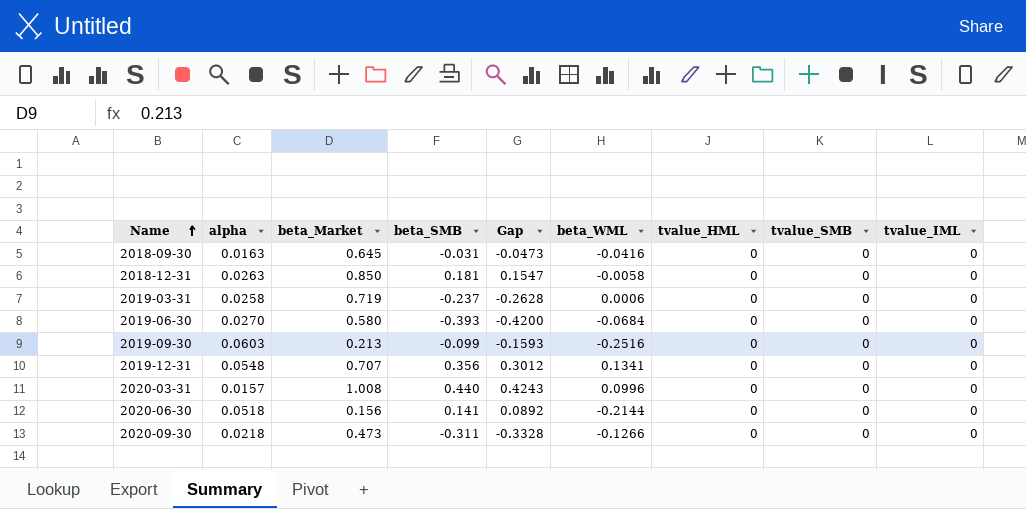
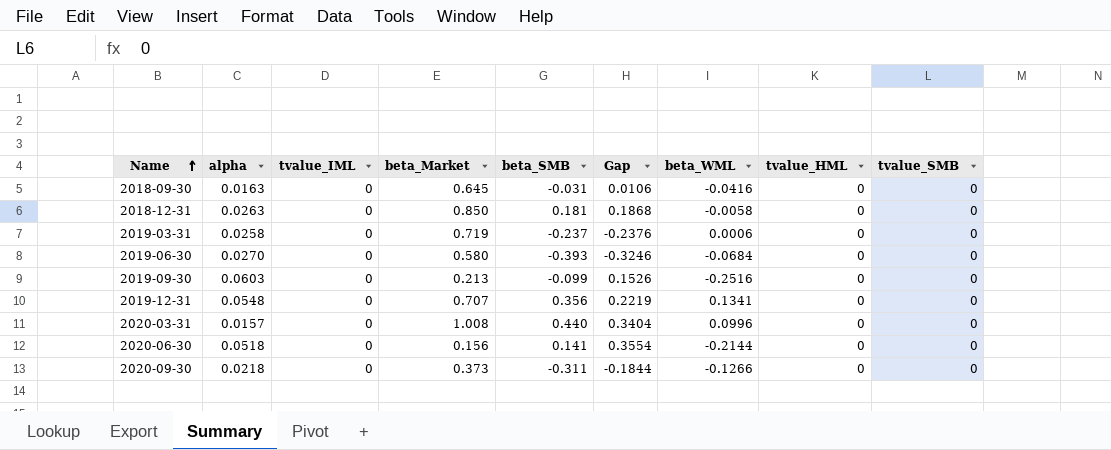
column tvalue_IML | position: 9 -> 3
column Gap | formula: [beta_SMB] - [alpha] -> [beta_SMB] - [beta_WML]
2020-09-30 | beta_Market: 0.473 -> 0.373

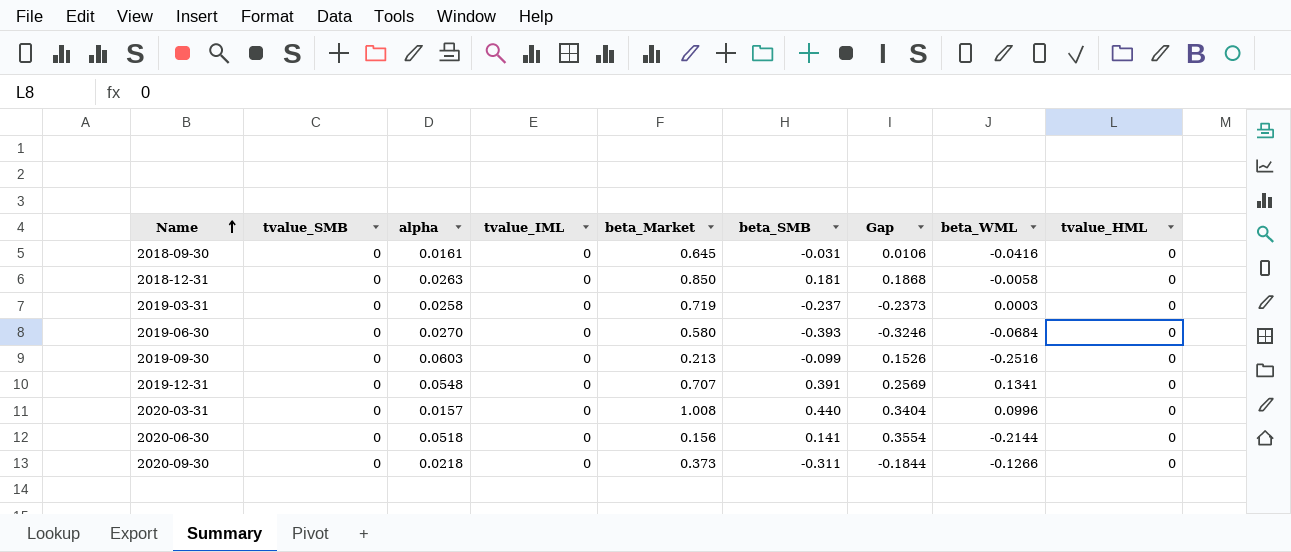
column tvalue_SMB | position: 9 -> 2
2018-09-30 | alpha: 0.0163 -> 0.0161
2019-03-31 | Gap: -0.2376 -> -0.2373
2019-03-31 | beta_WML: 0.0006 -> 0.0003
2019-12-31 | beta_SMB: 0.356 -> 0.391
2019-12-31 | Gap: 0.2219 -> 0.2569

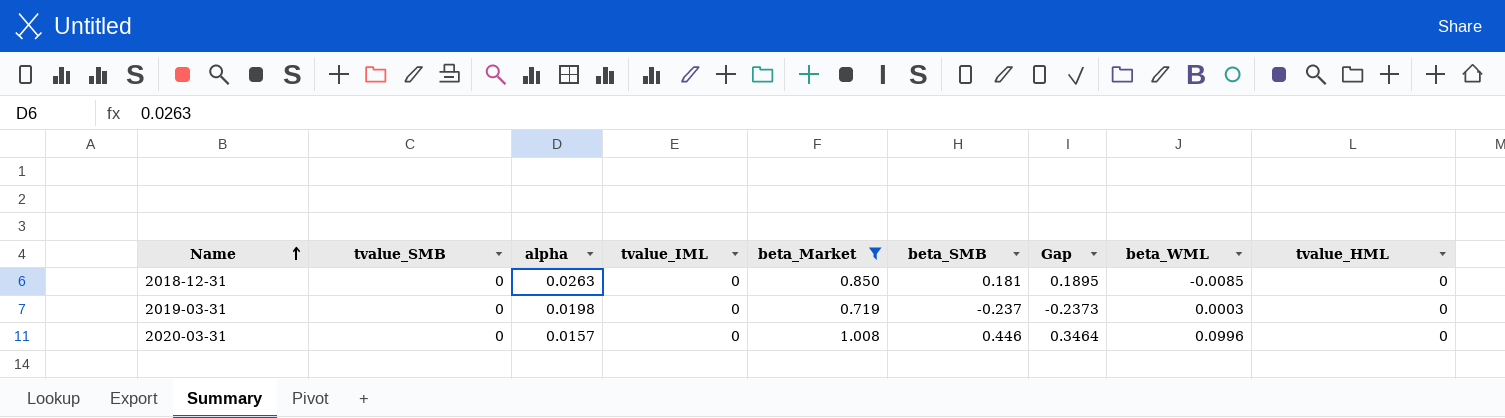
filter: none -> beta_Market >= 0.719
2018-12-31 | Gap: 0.1868 -> 0.1895
2018-12-31 | beta_WML: -0.0058 -> -0.0085
2019-03-31 | alpha: 0.0258 -> 0.0198
2020-03-31 | beta_SMB: 0.440 -> 0.446
2020-03-31 | Gap: 0.3404 -> 0.3464

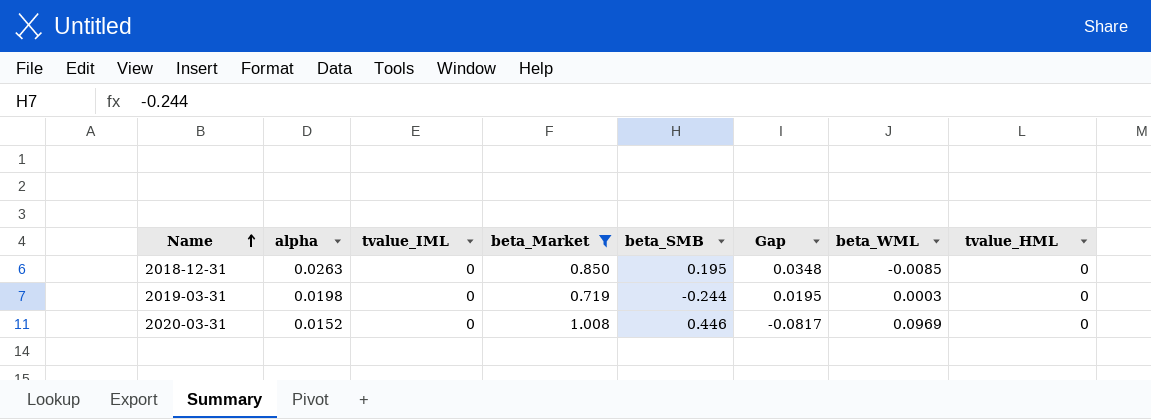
column tvalue_SMB | position: 2 -> none
column Gap | formula: [beta_SMB] - [beta_WML] -> [alpha] - [beta_WML]
2018-12-31 | beta_SMB: 0.181 -> 0.195
2019-03-31 | beta_SMB: -0.237 -> -0.244
2020-03-31 | alpha: 0.0157 -> 0.0152
2020-03-31 | beta_WML: 0.0996 -> 0.0969

